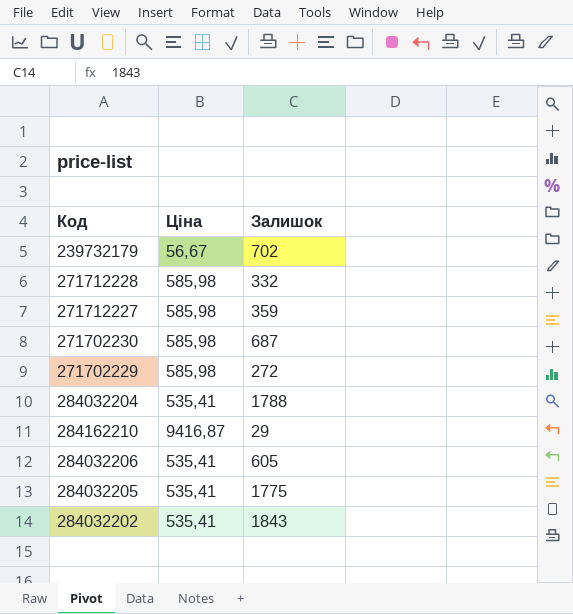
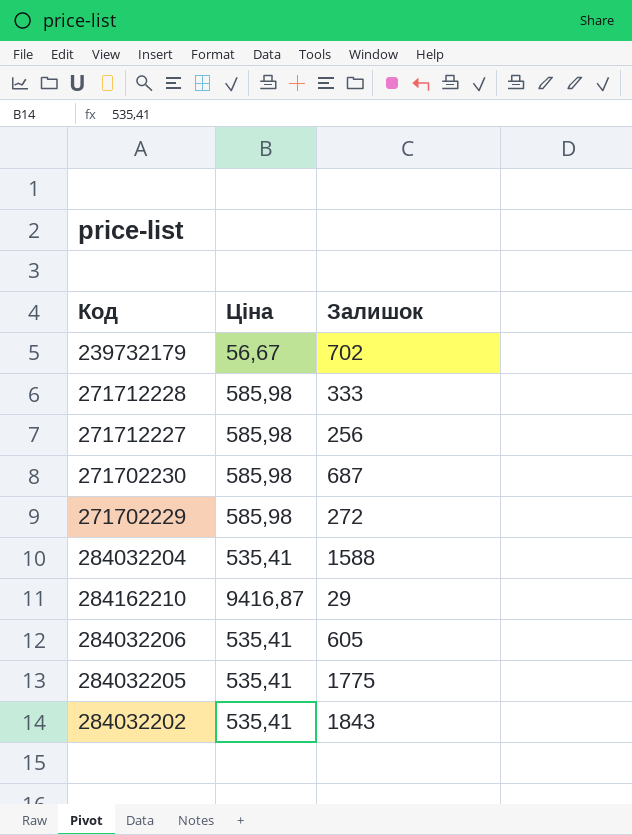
271712228 | Залишок: 332 -> 333
271712227 | Залишок: 359 -> 256
284032204 | Залишок: 1788 -> 1588

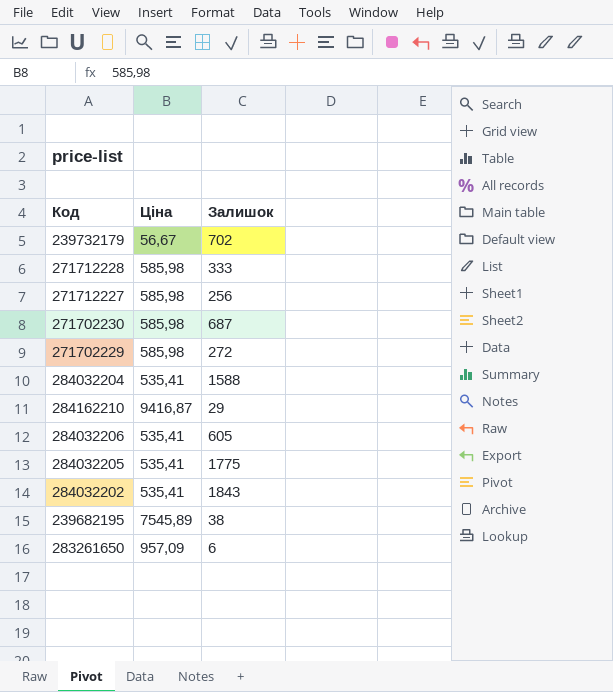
row 239682195: none -> 7545,89 | 38
row 283261650: none -> 957,09 | 6

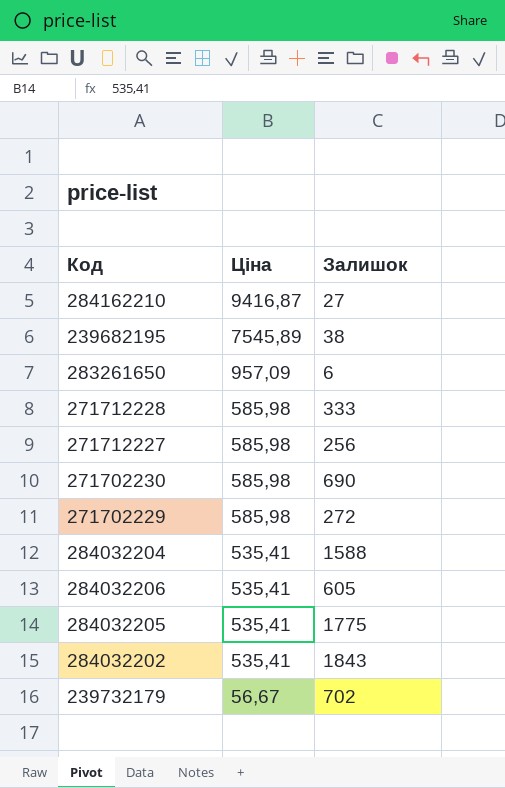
row order: none -> Ціна descending
284162210 | Залишок: 29 -> 27
271702230 | Залишок: 687 -> 690

